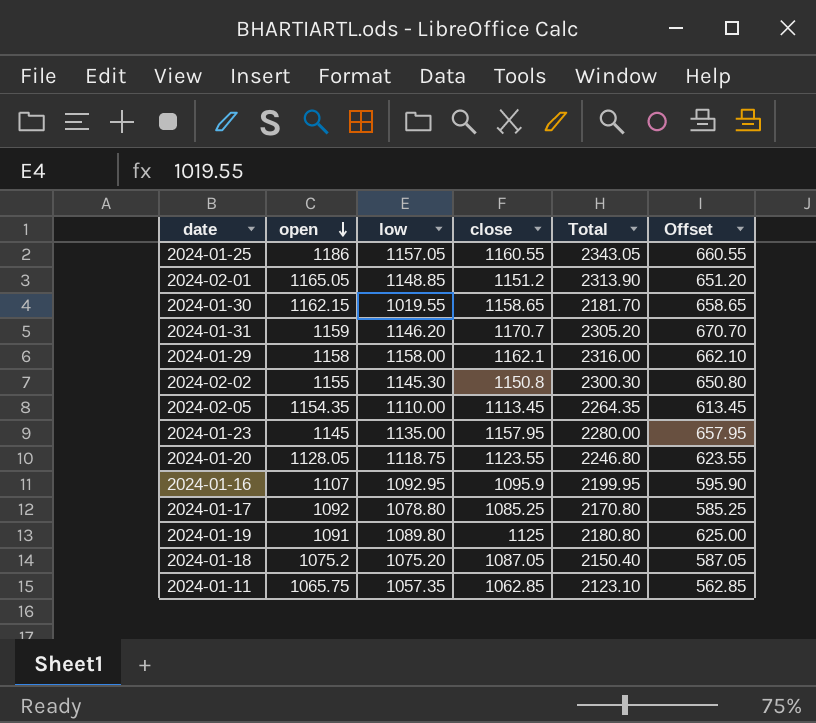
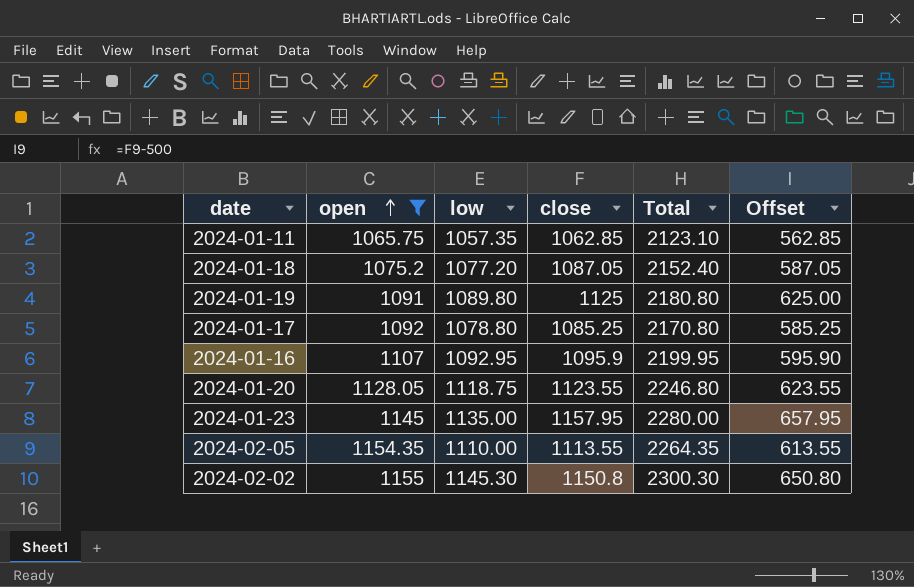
filter: none -> open <= 1155
row order: open descending -> open ascending
2024-01-18 | low: 1075.20 -> 1077.20
2024-01-18 | Total: 2150.40 -> 2152.40
2024-02-05 | close: 1113.45 -> 1113.55
2024-02-05 | Offset: 613.45 -> 613.55

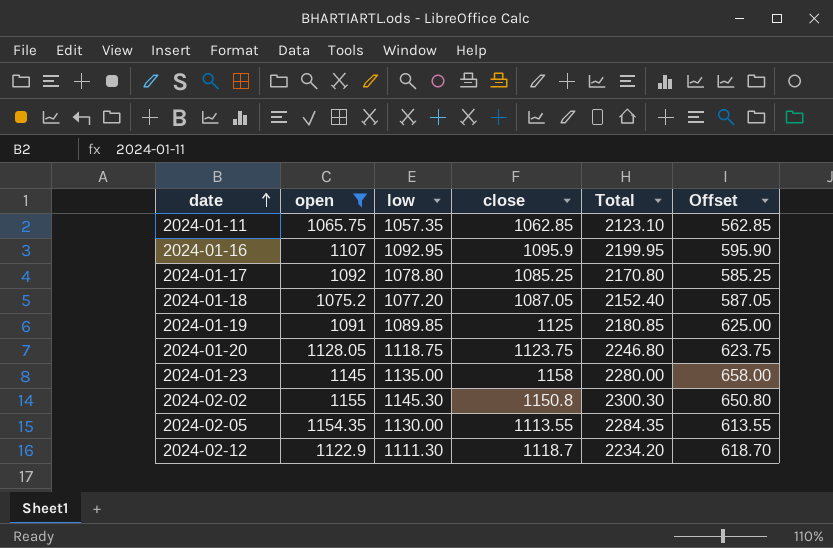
row order: open ascending -> date ascending
2024-01-19 | low: 1089.80 -> 1089.85
2024-01-19 | Total: 2180.80 -> 2180.85
2024-01-20 | close: 1123.55 -> 1123.75
2024-01-20 | Offset: 623.55 -> 623.75
2024-01-23 | close: 1157.95 -> 1158
2024-01-23 | Offset: 657.95 -> 658.00
2024-02-05 | low: 1110.00 -> 1130.00
2024-02-05 | Total: 2264.35 -> 2284.35
row 2024-02-12: none -> 1122.9 | 1111.30 | 1118.7 | 2234.20 | 618.70

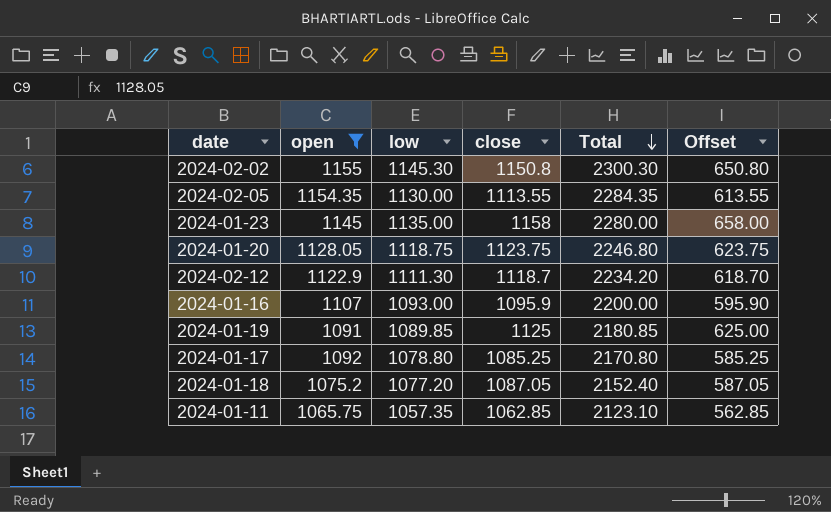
row order: date ascending -> Total descending
2024-01-16 | low: 1092.95 -> 1093.00
2024-01-16 | Total: 2199.95 -> 2200.00

